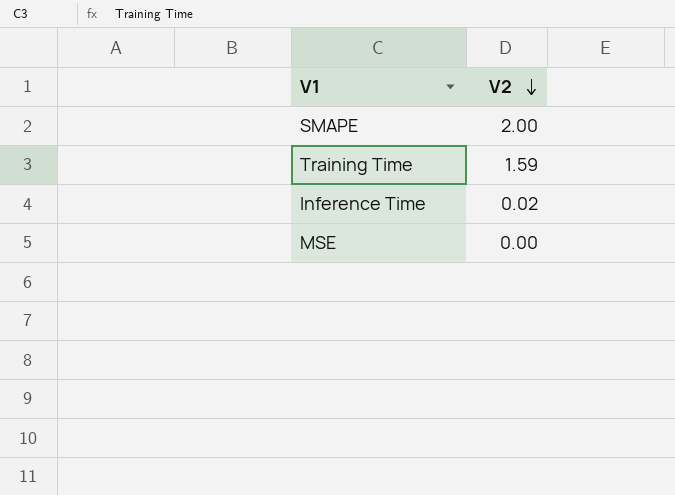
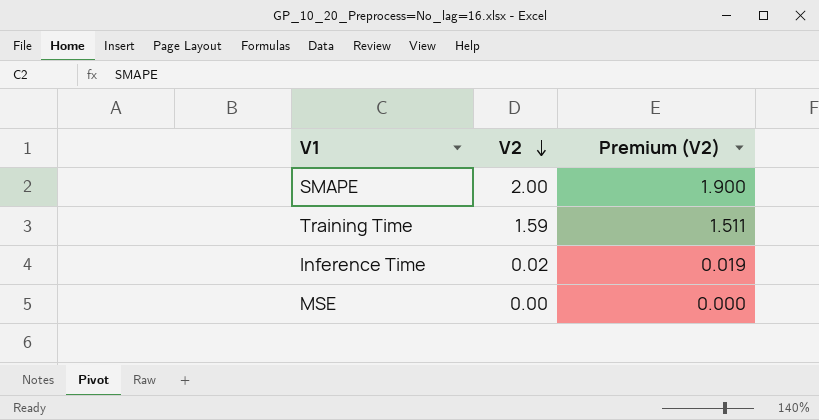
column Premium (V2) | formula: none -> [V2] * 0.95

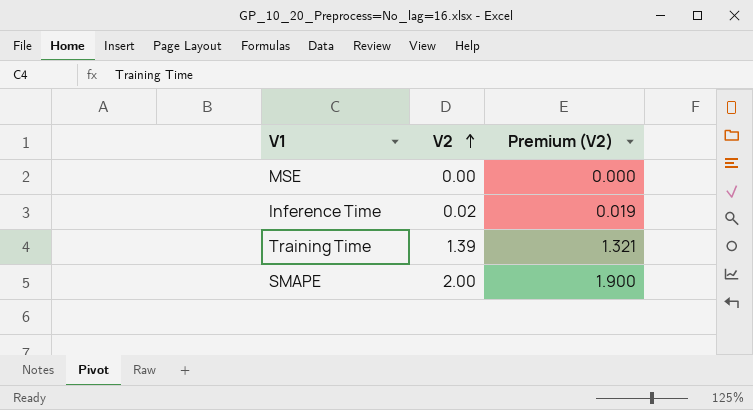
row order: V2 descending -> V2 ascending
Training Time | V2: 1.59 -> 1.39
Training Time | Premium (V2): 1.511 -> 1.321

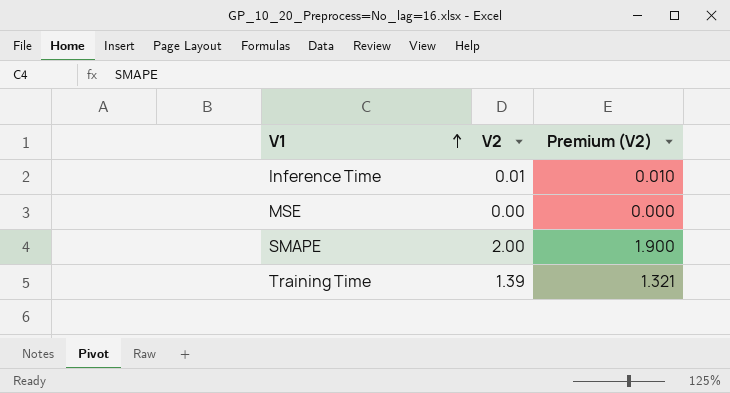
row order: V2 ascending -> V1 ascending
Inference Time | V2: 0.02 -> 0.01
Inference Time | Premium (V2): 0.019 -> 0.010

